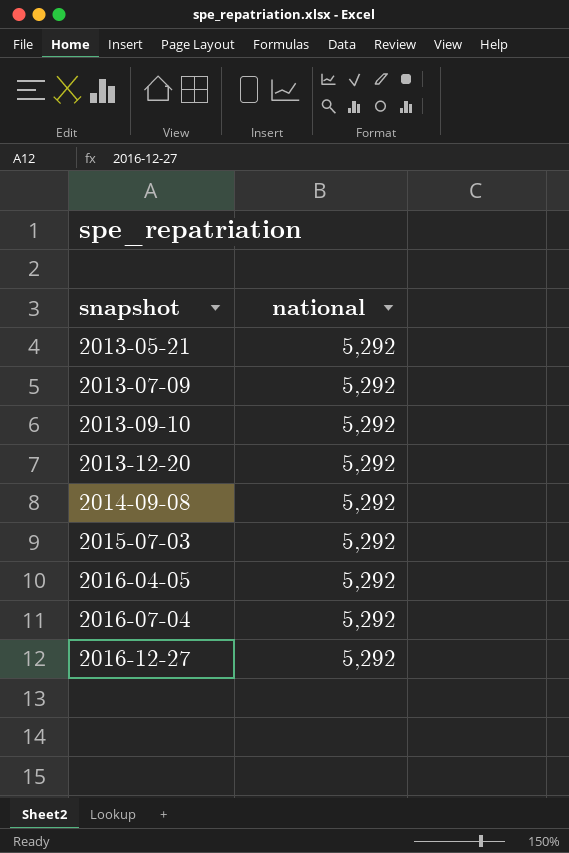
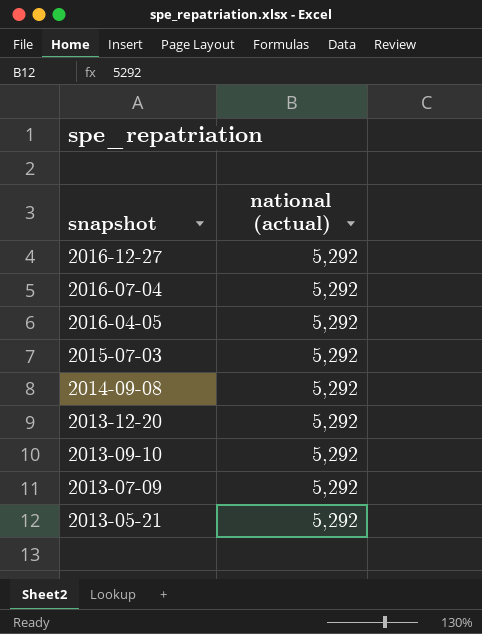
row order: snapshot ascending -> snapshot descending
column name: national -> national (actual)

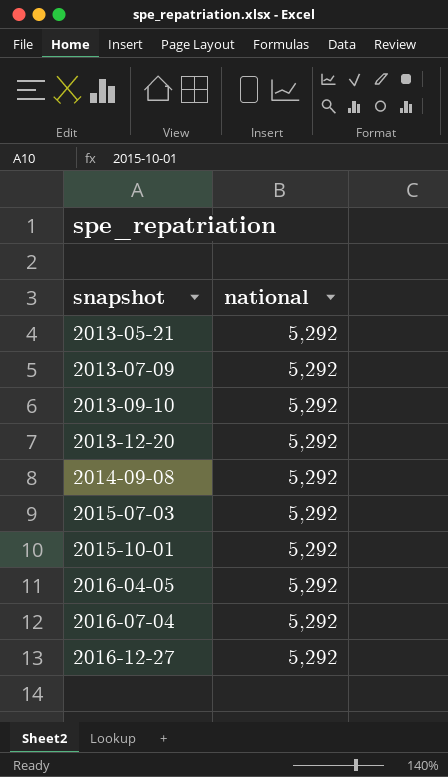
row order: snapshot descending -> snapshot ascending
column name: national (actual) -> national
row 2015-10-01: none -> 5,292

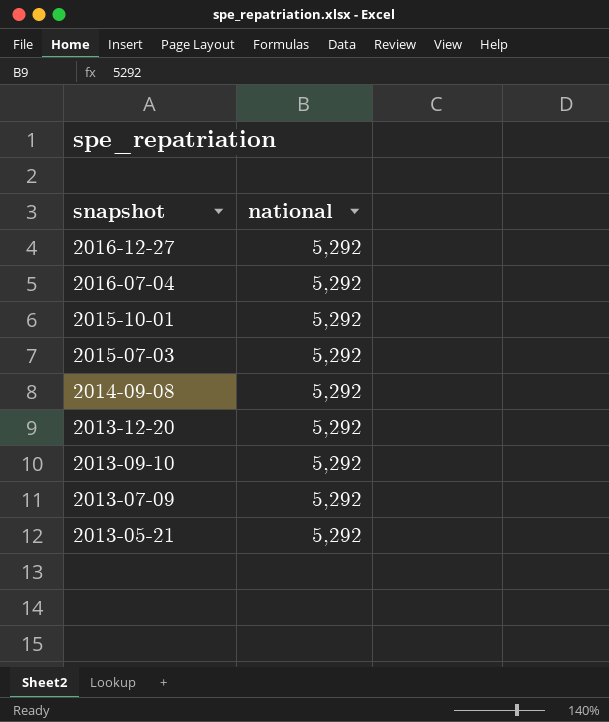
row order: snapshot ascending -> snapshot descending
row 2016-04-05: 5,292 -> none

